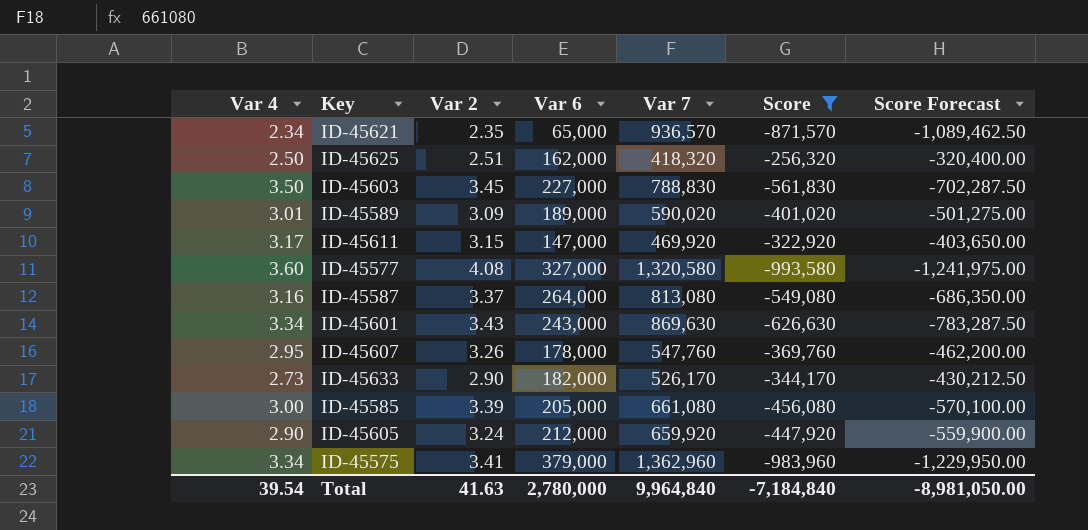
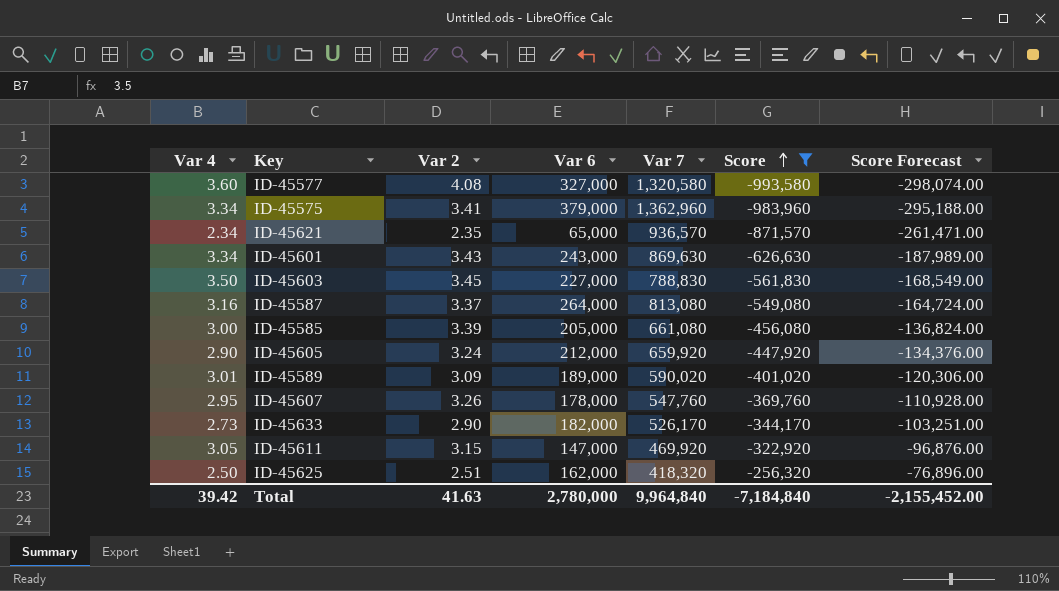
row order: none -> Score ascending
column Score Forecast | formula: [Score] * 1.25 -> [Score] * 0.3
ID-45611 | Var 4: 3.17 -> 3.05
Total | Var 4: 39.54 -> 39.42
Total | Score Forecast: -8,981,050.00 -> -2,155,452.00

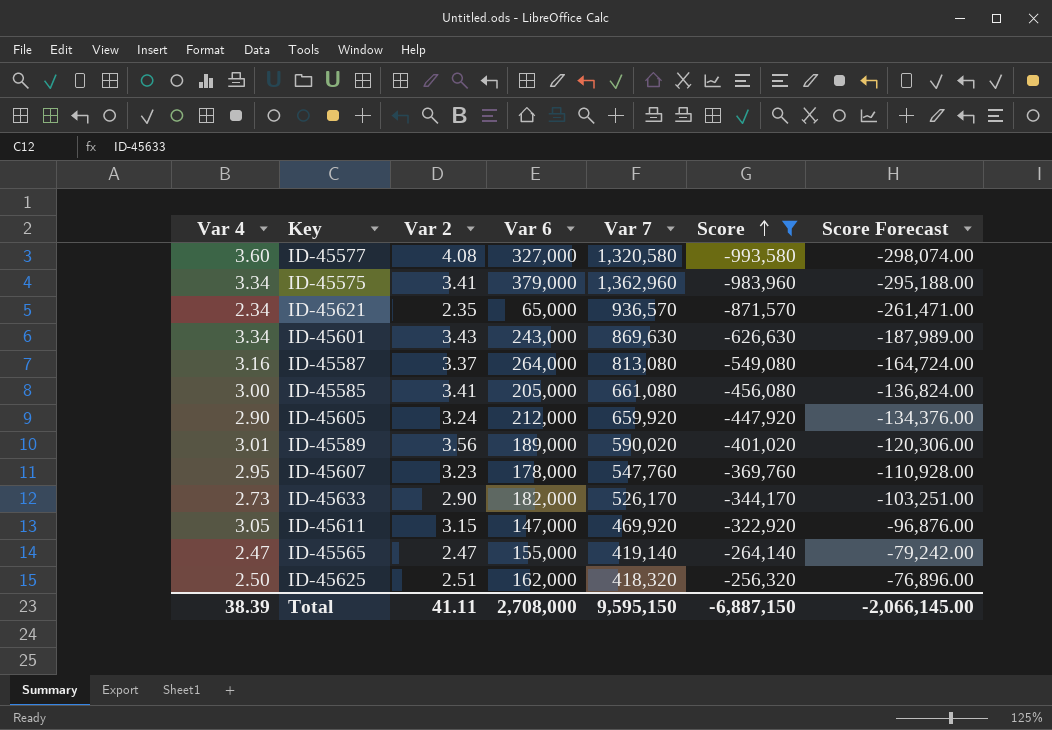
row ID-45603: 3.50 | 3.45 | 227,000 | 788,830 | -561,830 | -168,549.00 -> none
ID-45585 | Var 2: 3.39 -> 3.41
ID-45589 | Var 2: 3.09 -> 3.56
ID-45607 | Var 2: 3.26 -> 3.23
row ID-45565: none -> 2.47 | 2.47 | 155,000 | 419,140 | -264,140 | -79,242.00
Total | Var 4: 39.42 -> 38.39
Total | Var 2: 41.63 -> 41.11
Total | Var 6: 2,780,000 -> 2,708,000
Total | Var 7: 9,964,840 -> 9,595,150
Total | Score: -7,184,840 -> -6,887,150
Total | Score Forecast: -2,155,452.00 -> -2,066,145.00

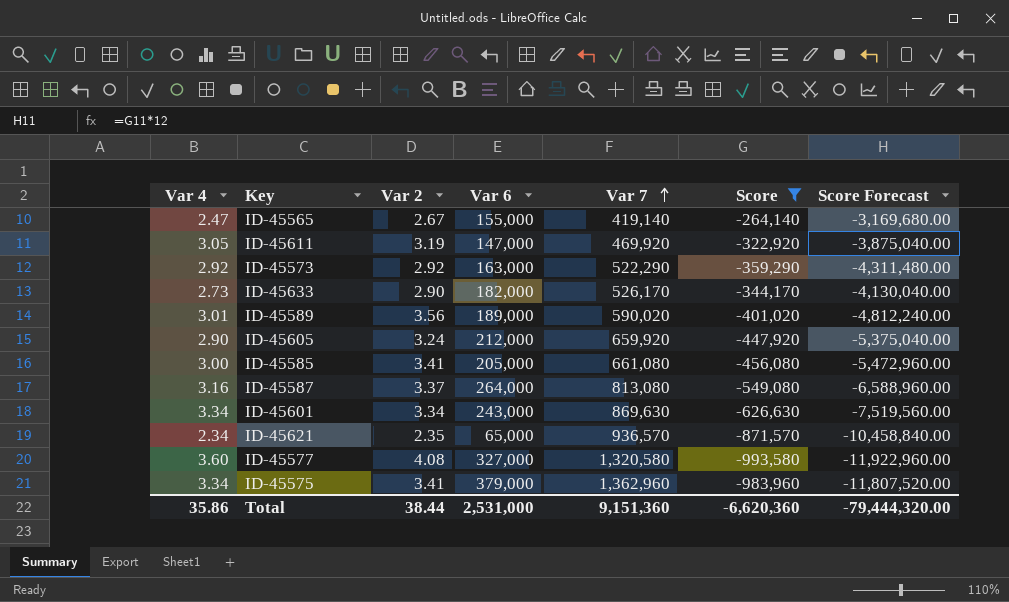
row order: Score ascending -> Var 7 ascending
column Score Forecast | formula: [Score] * 0.3 -> [Score] * 12
row ID-45607: 2.95 | 3.23 | 178,000 | 547,760 | -369,760 | -110,928.00 -> none
row ID-45625: 2.50 | 2.51 | 162,000 | 418,320 | -256,320 | -76,896.00 -> none
ID-45565 | Var 2: 2.47 -> 2.67
ID-45611 | Var 2: 3.15 -> 3.19
row ID-45573: none -> 2.92 | 2.92 | 163,000 | 522,290 | -359,290 | -4,311,480.00
ID-45601 | Var 2: 3.43 -> 3.34
Total | Var 4: 38.39 -> 35.86
Total | Var 2: 41.11 -> 38.44
Total | Var 6: 2,708,000 -> 2,531,000
Total | Var 7: 9,595,150 -> 9,151,360
Total | Score: -6,887,150 -> -6,620,360
Total | Score Forecast: -2,066,145.00 -> -79,444,320.00

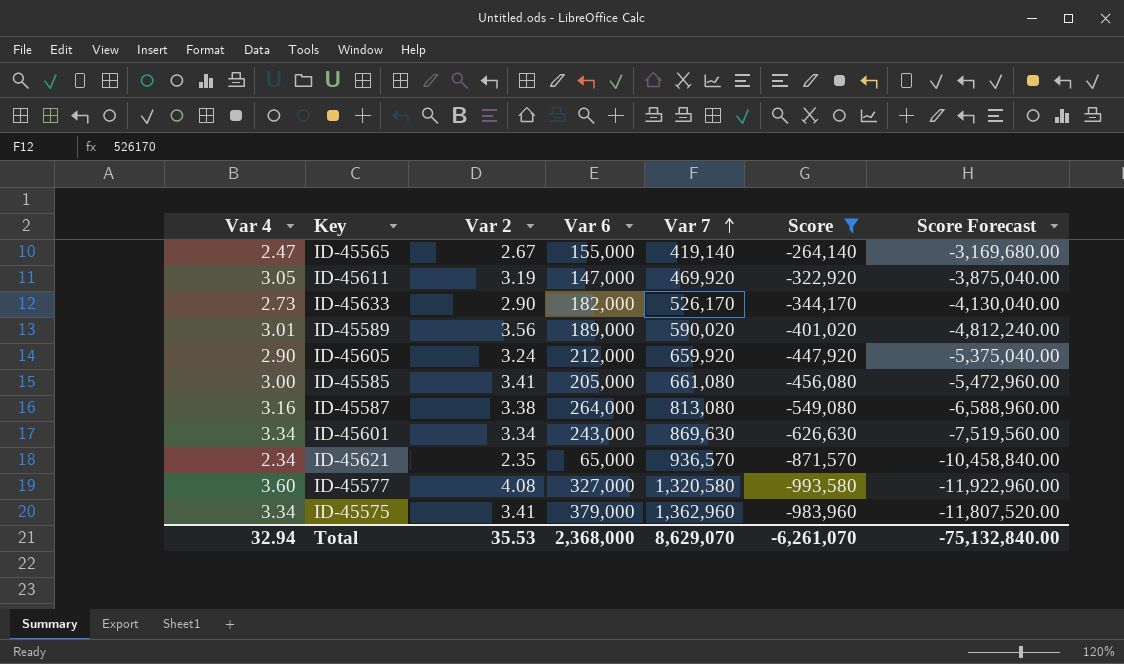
row ID-45573: 2.92 | 2.92 | 163,000 | 522,290 | -359,290 | -4,311,480.00 -> none
ID-45587 | Var 2: 3.37 -> 3.38
Total | Var 4: 35.86 -> 32.94
Total | Var 2: 38.44 -> 35.53
Total | Var 6: 2,531,000 -> 2,368,000
Total | Var 7: 9,151,360 -> 8,629,070
Total | Score: -6,620,360 -> -6,261,070
Total | Score Forecast: -79,444,320.00 -> -75,132,840.00

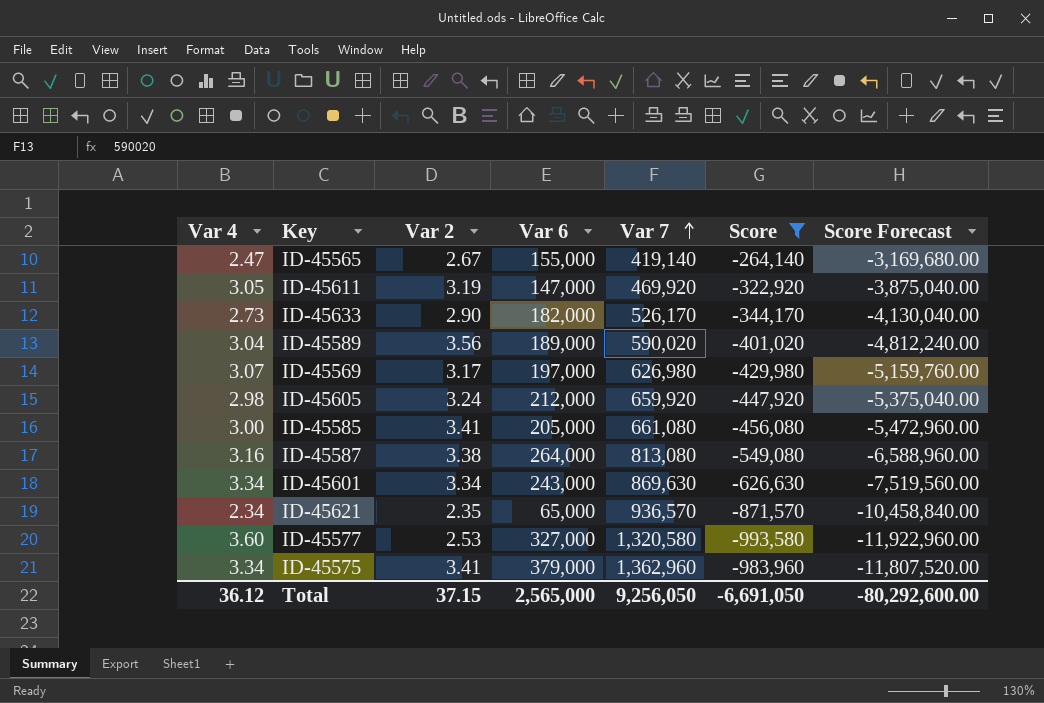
ID-45589 | Var 4: 3.01 -> 3.04
row ID-45569: none -> 3.07 | 3.17 | 197,000 | 626,980 | -429,980 | -5,159,760.00
ID-45605 | Var 4: 2.90 -> 2.98
ID-45577 | Var 2: 4.08 -> 2.53
Total | Var 4: 32.94 -> 36.12
Total | Var 2: 35.53 -> 37.15
Total | Var 6: 2,368,000 -> 2,565,000
Total | Var 7: 8,629,070 -> 9,256,050
Total | Score: -6,261,070 -> -6,691,050
Total | Score Forecast: -75,132,840.00 -> -80,292,600.00

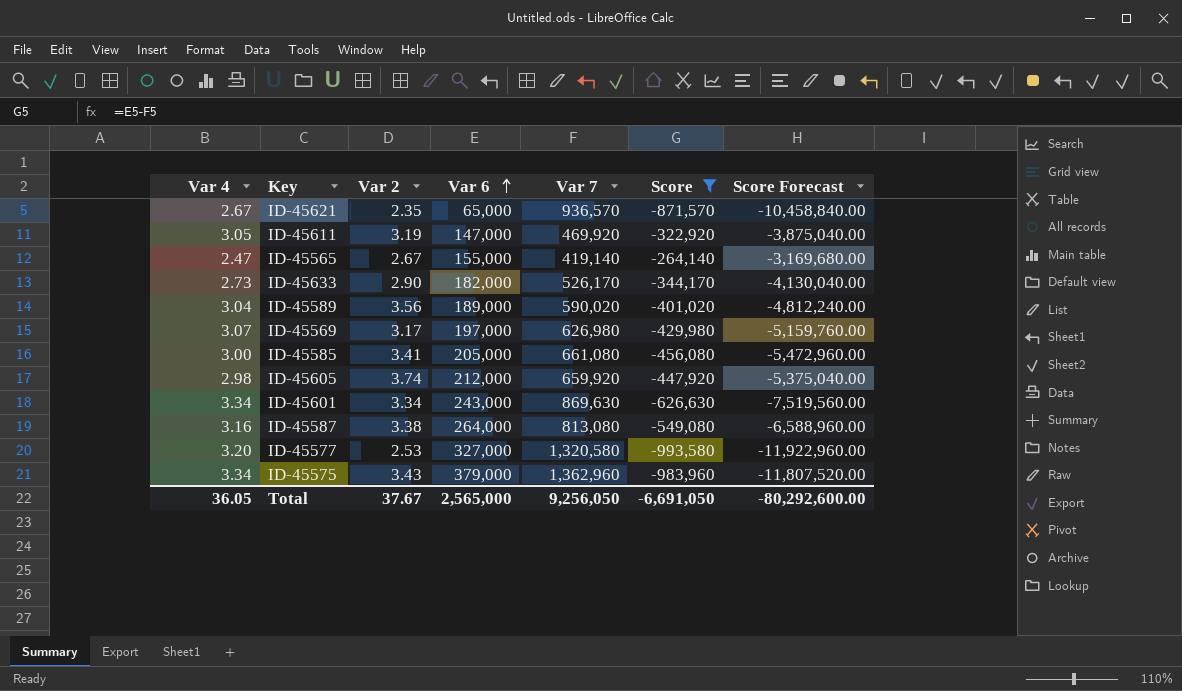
row order: Var 7 ascending -> Var 6 ascending
ID-45621 | Var 4: 2.34 -> 2.67
ID-45605 | Var 2: 3.24 -> 3.74
ID-45577 | Var 4: 3.60 -> 3.20
ID-45575 | Var 2: 3.41 -> 3.43
Total | Var 4: 36.12 -> 36.05
Total | Var 2: 37.15 -> 37.67

